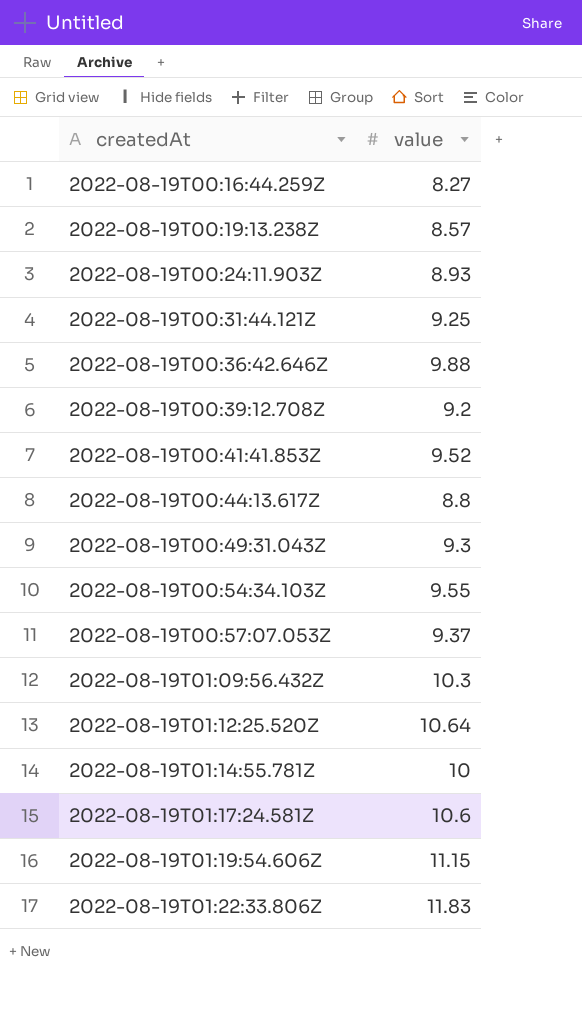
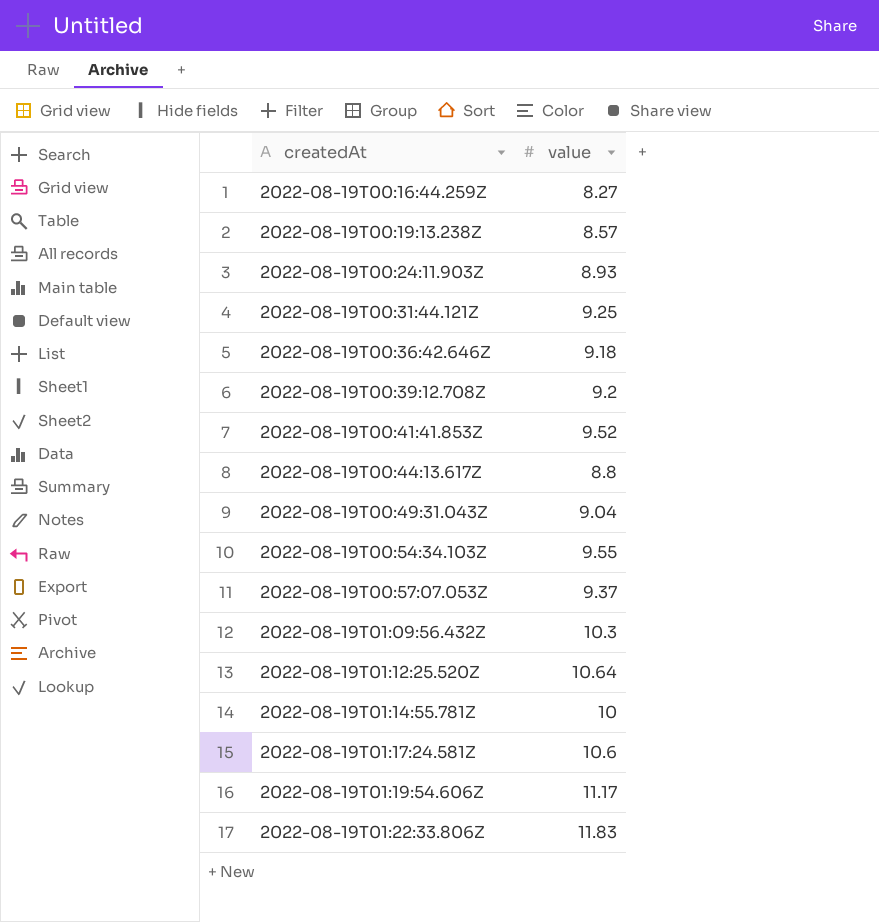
2022-08-19T00:36:42.646Z | value: 9.88 -> 9.18
2022-08-19T00:49:31.043Z | value: 9.3 -> 9.04
2022-08-19T01:19:54.606Z | value: 11.15 -> 11.17

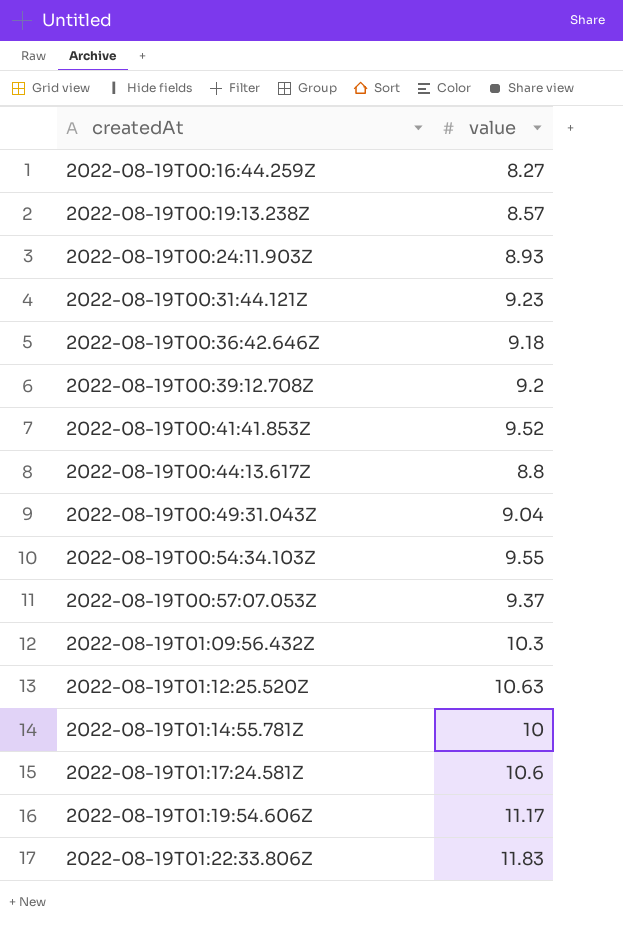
2022-08-19T00:31:44.121Z | value: 9.25 -> 9.23
2022-08-19T01:12:25.520Z | value: 10.64 -> 10.63

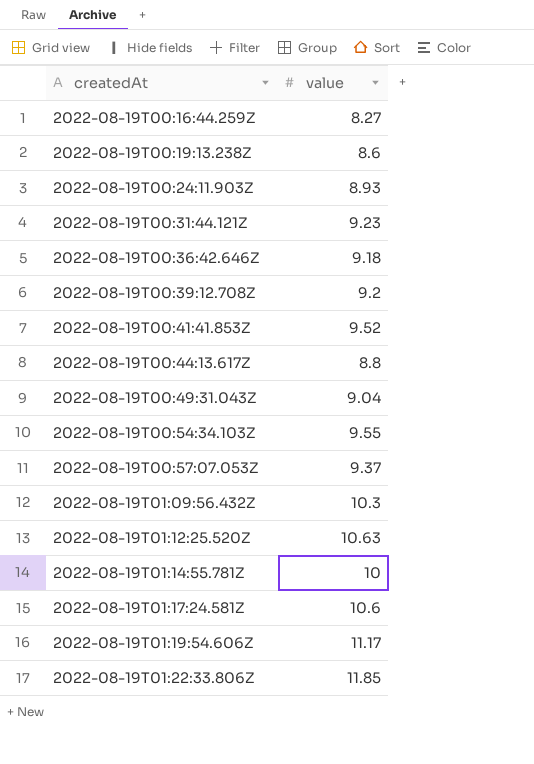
2022-08-19T00:19:13.238Z | value: 8.57 -> 8.6
2022-08-19T01:22:33.806Z | value: 11.83 -> 11.85

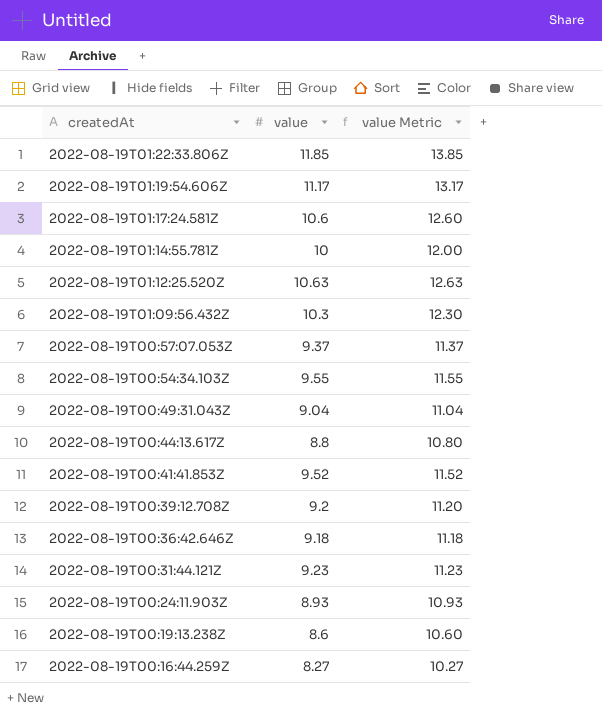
row order: createdAt ascending -> createdAt descending
column value Metric | formula: none -> [value] + 2

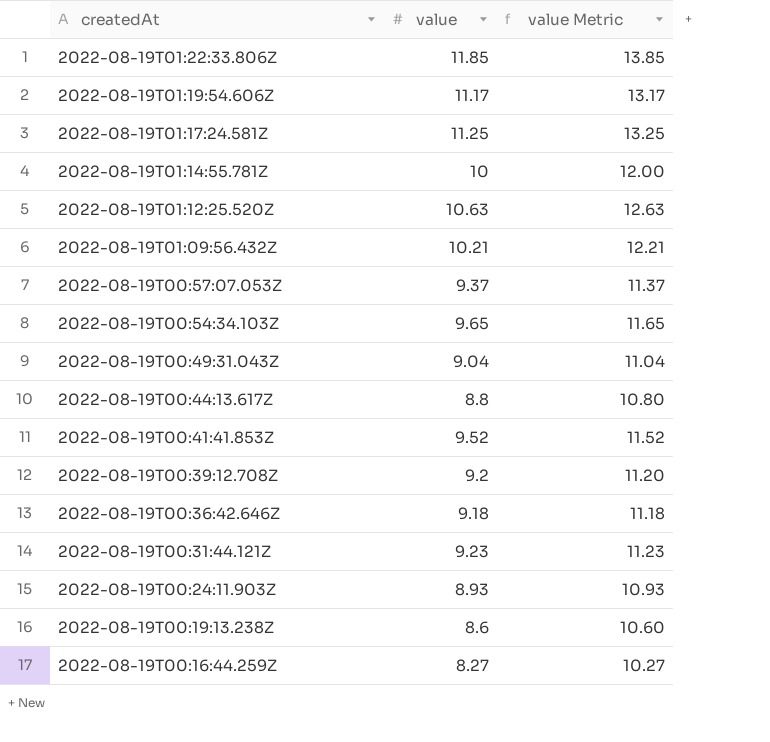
2022-08-19T01:17:24.581Z | value: 10.6 -> 11.25
2022-08-19T01:17:24.581Z | value Metric: 12.60 -> 13.25
2022-08-19T01:09:56.432Z | value: 10.3 -> 10.21
2022-08-19T01:09:56.432Z | value Metric: 12.30 -> 12.21
2022-08-19T00:54:34.103Z | value: 9.55 -> 9.65
2022-08-19T00:54:34.103Z | value Metric: 11.55 -> 11.65

